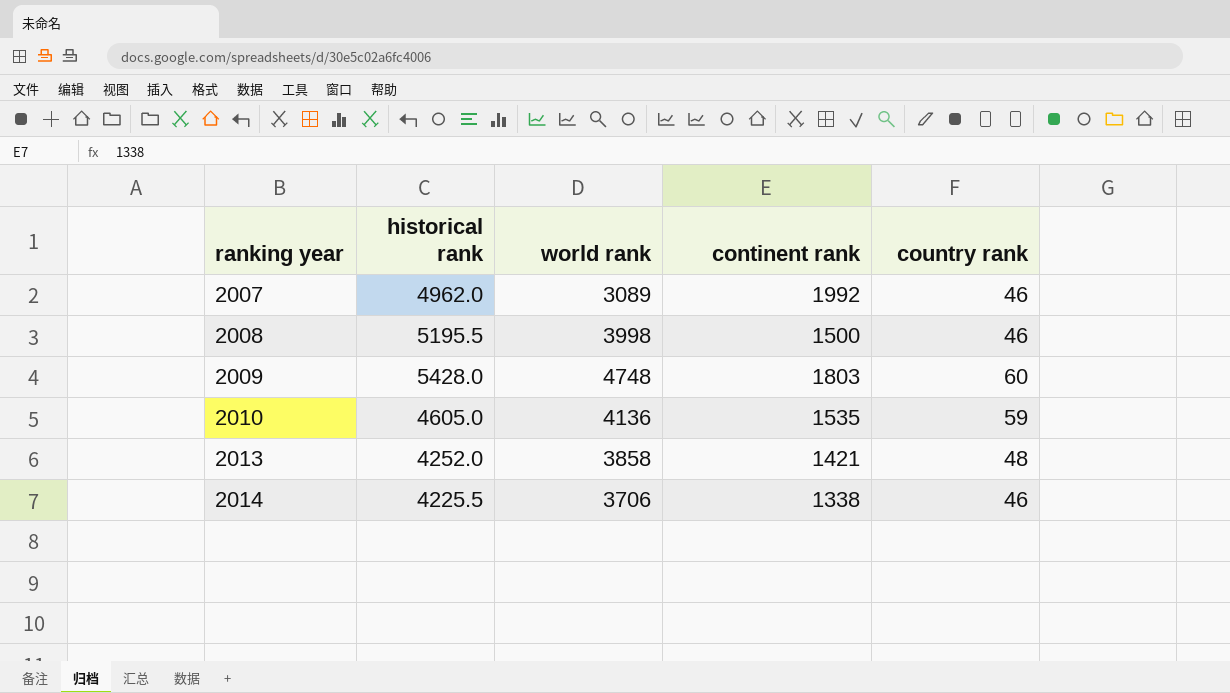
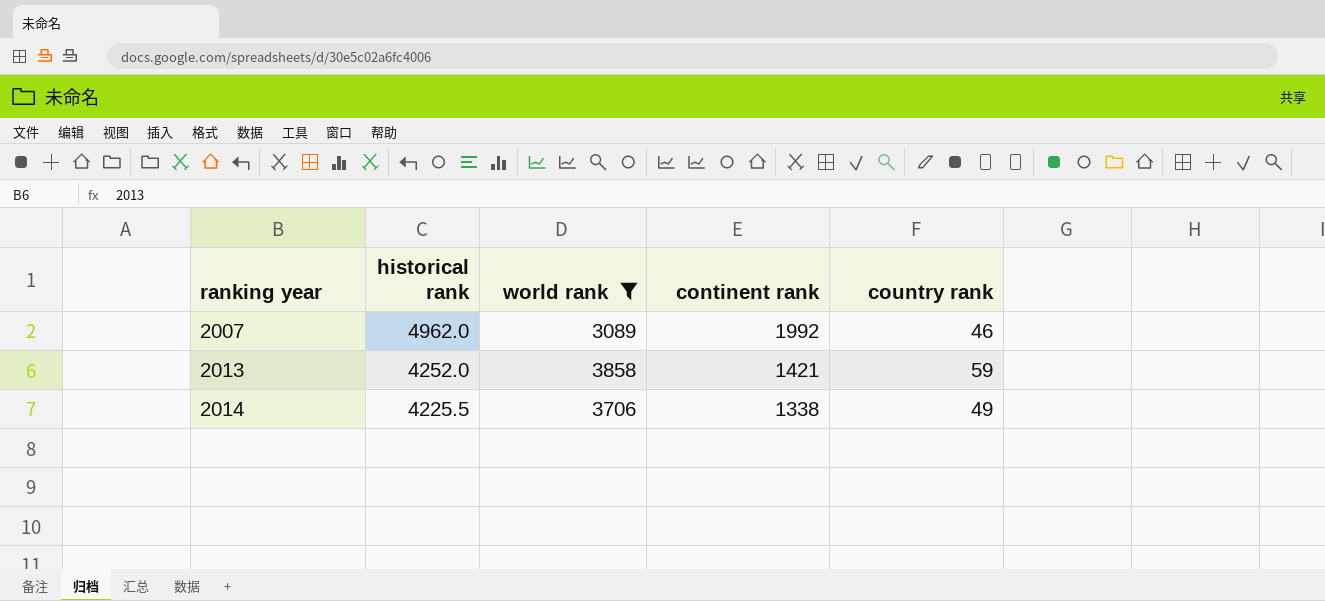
filter: none -> world rank <= 3858
2013 | country rank: 48 -> 59
2014 | country rank: 46 -> 49

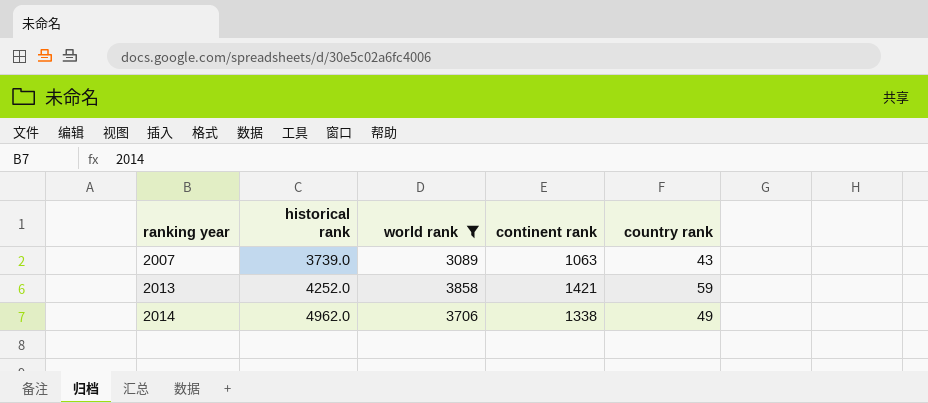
2007 | historical rank: 4962.0 -> 3739.0
2007 | continent rank: 1992 -> 1063
2007 | country rank: 46 -> 43
2014 | historical rank: 4225.5 -> 4962.0

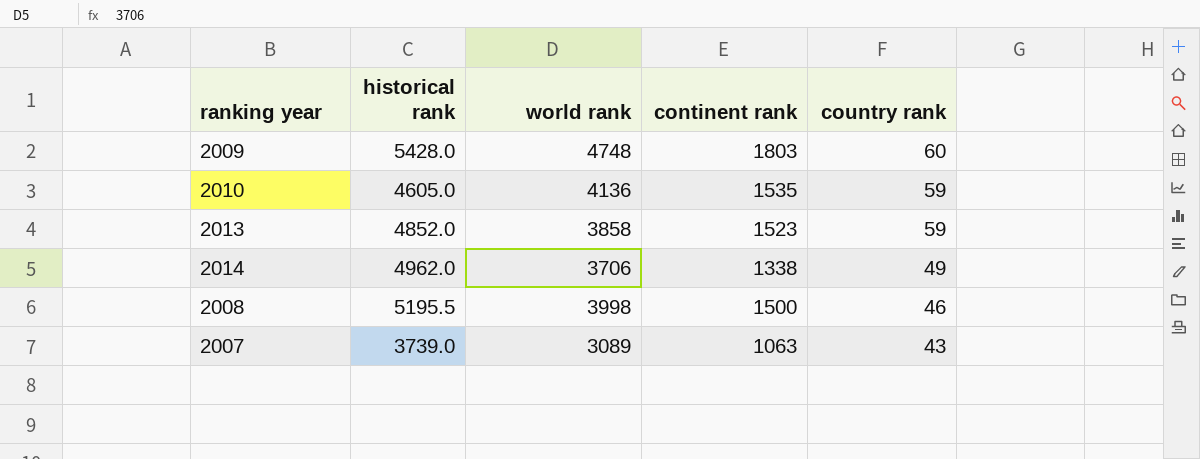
filter: world rank <= 3858 -> none
row order: ranking year ascending -> country rank descending
2013 | historical rank: 4252.0 -> 4852.0
2013 | continent rank: 1421 -> 1523

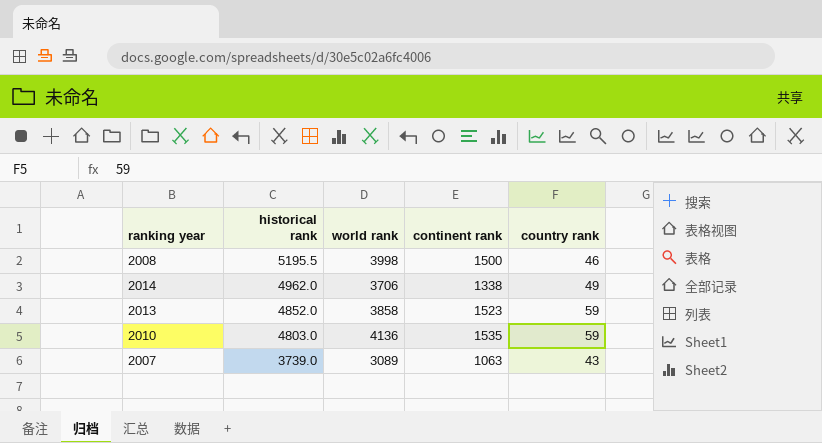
row order: country rank descending -> historical rank descending
row 2009: 5428.0 | 4748 | 1803 | 60 -> none
2010 | historical rank: 4605.0 -> 4803.0

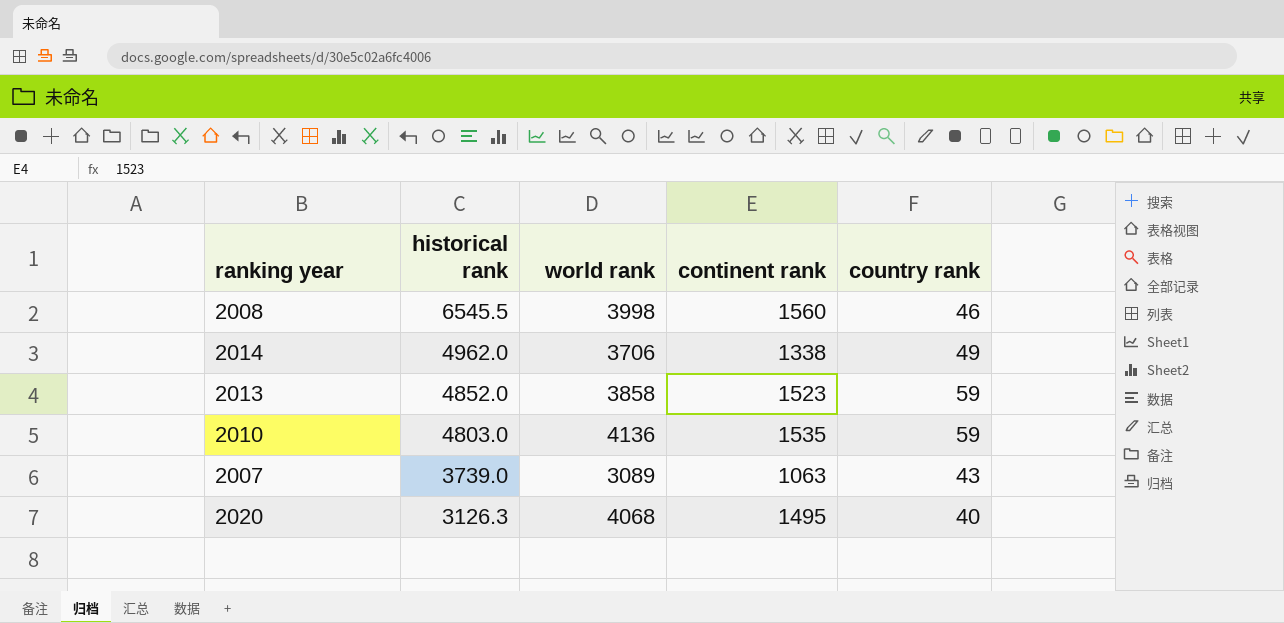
2008 | historical rank: 5195.5 -> 6545.5
2008 | continent rank: 1500 -> 1560
row 2020: none -> 3126.3 | 4068 | 1495 | 40

